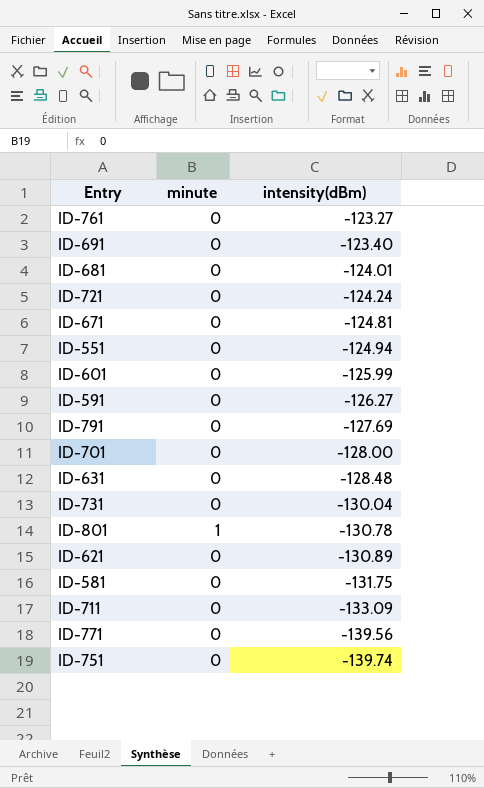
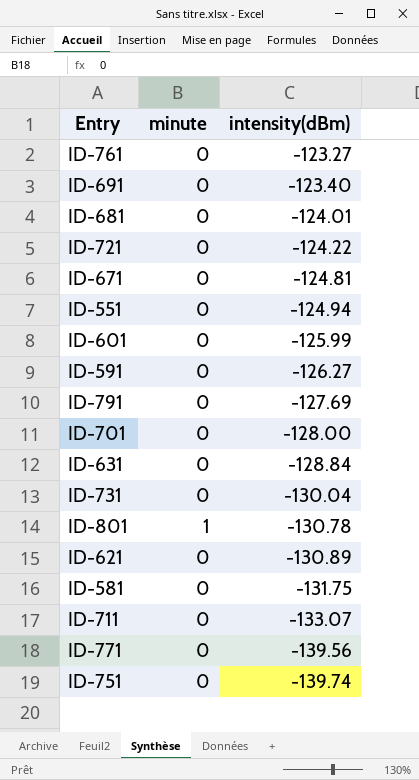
ID-721 | intensity(dBm): -124.24 -> -124.22
ID-631 | intensity(dBm): -128.48 -> -128.84
ID-711 | intensity(dBm): -133.09 -> -133.07

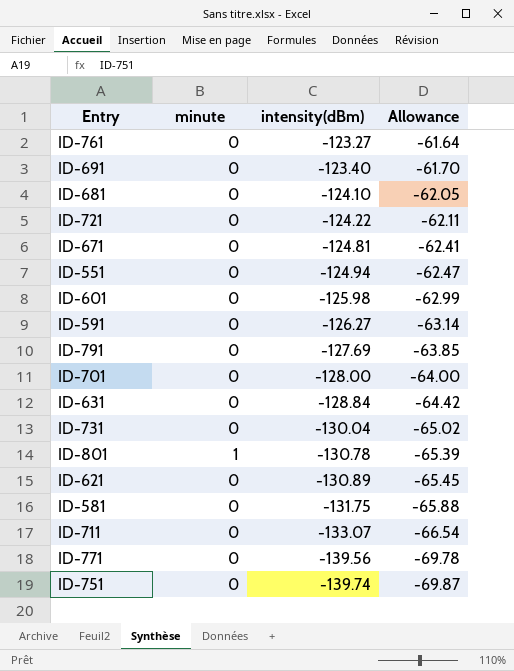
column Allowance | formula: none -> [intensity(dBm)] * 0.5
ID-681 | intensity(dBm): -124.01 -> -124.10
ID-601 | intensity(dBm): -125.99 -> -125.98

